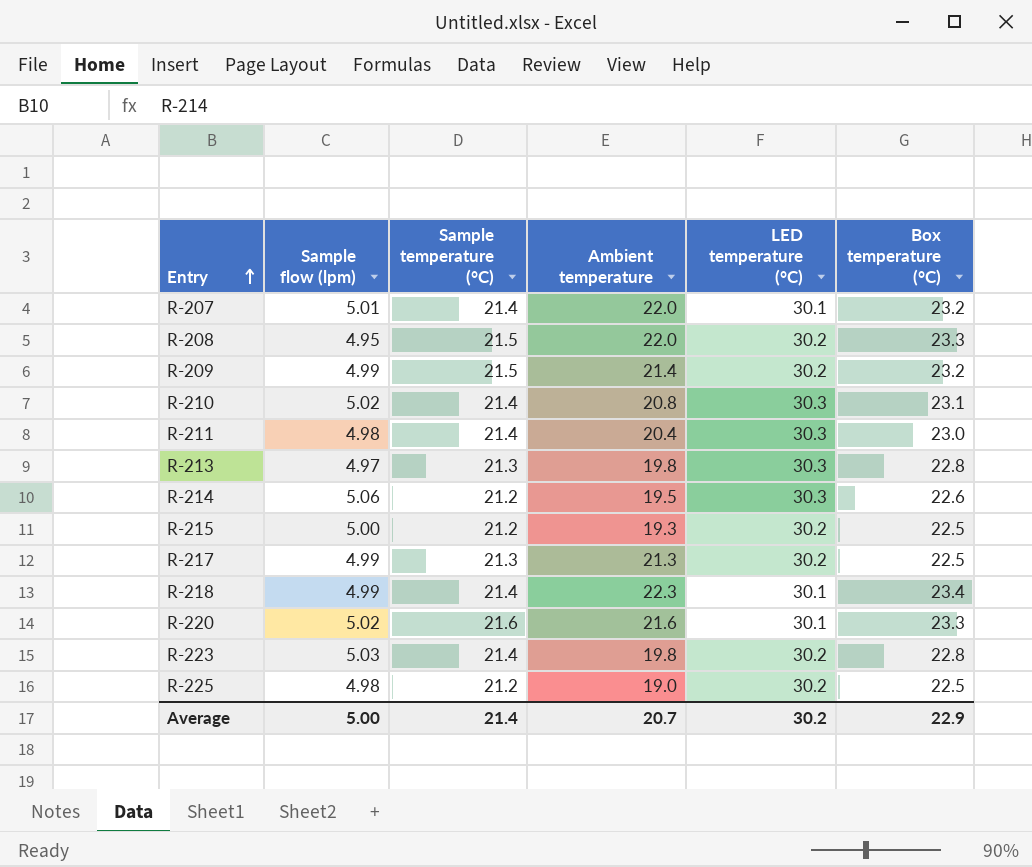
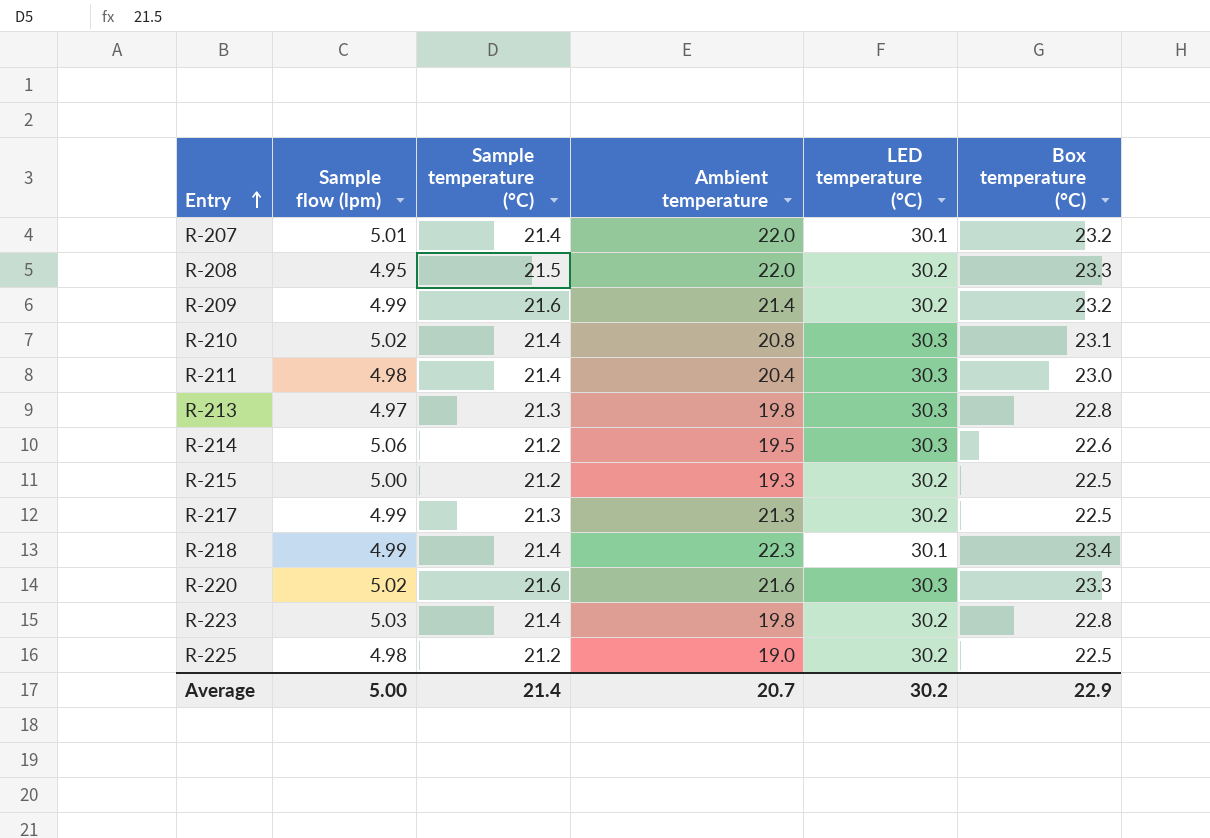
R-209 | Sample temperature (°C): 21.5 -> 21.6
R-220 | LED temperature (°C): 30.1 -> 30.3

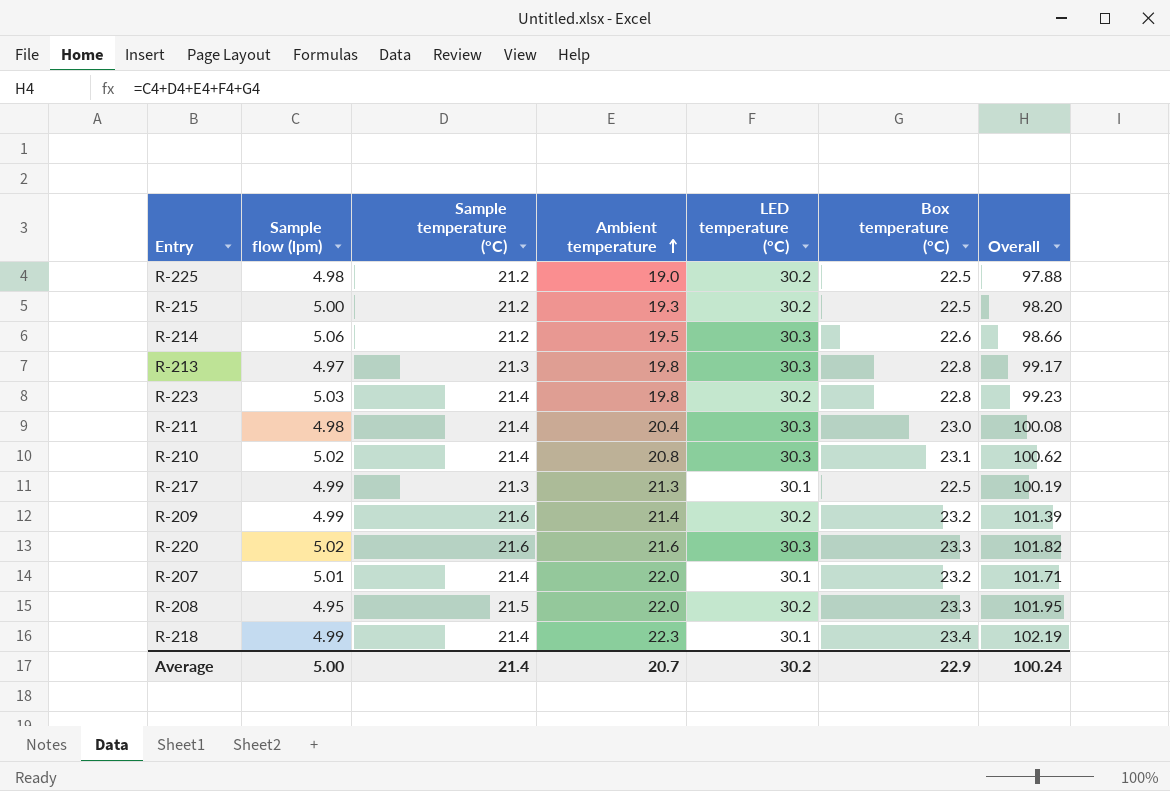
row order: Entry ascending -> Ambient temperature ascending
column Overall | formula: none -> [Sample flow (lpm)] + [Sample temperature (°C)] + [Ambient temperature] + [LED temperature (°C)] + [Box temperature (°C)]
R-217 | LED temperature (°C): 30.2 -> 30.1

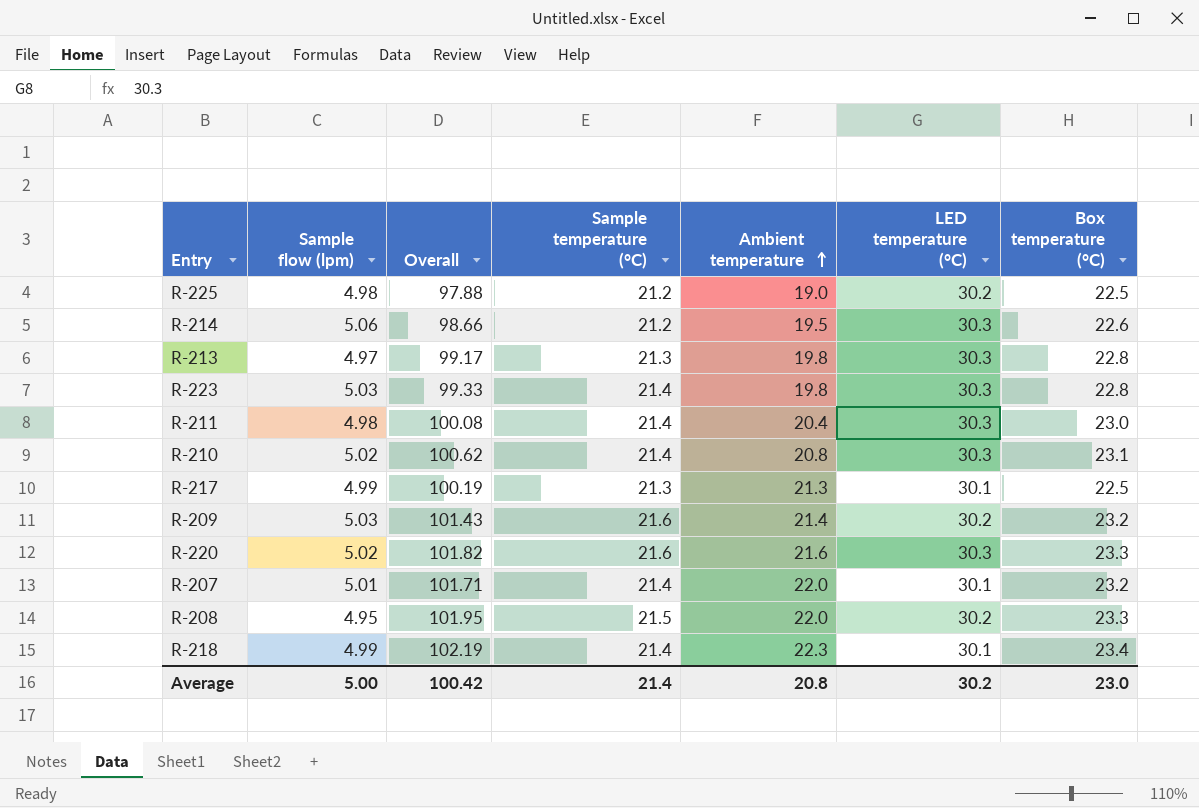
column Overall | position: 7 -> 3
row R-215: 5.00 | 21.2 | 19.3 | 30.2 | 22.5 | 98.20 -> none
R-223 | Overall: 99.23 -> 99.33
R-223 | LED temperature (°C): 30.2 -> 30.3
R-209 | Sample flow (lpm): 4.99 -> 5.03
R-209 | Overall: 101.39 -> 101.43
Average | Overall: 100.24 -> 100.42
Average | Ambient temperature: 20.7 -> 20.8
Average | Box temperature (°C): 22.9 -> 23.0

